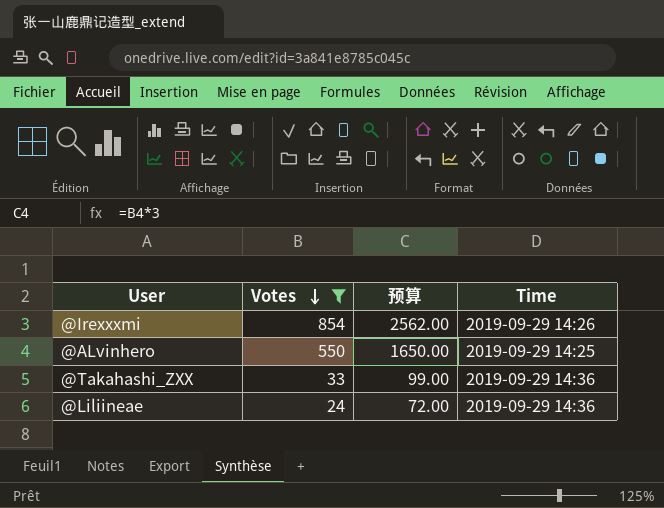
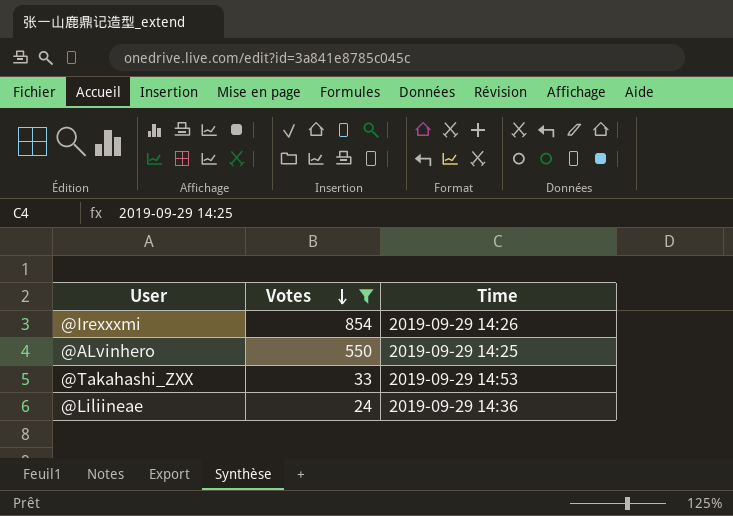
column 预算 | formula: [Votes] * 3 -> none
@Takahashi_ZXX | Time: 2019-09-29 14:36 -> 2019-09-29 14:53

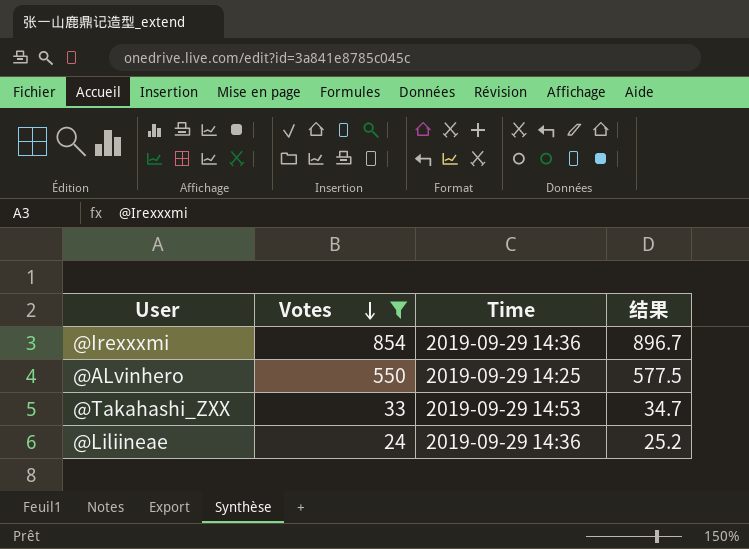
column 结果 | formula: none -> [Votes] * 1.05
@Irexxxmi | Time: 2019-09-29 14:26 -> 2019-09-29 14:36

